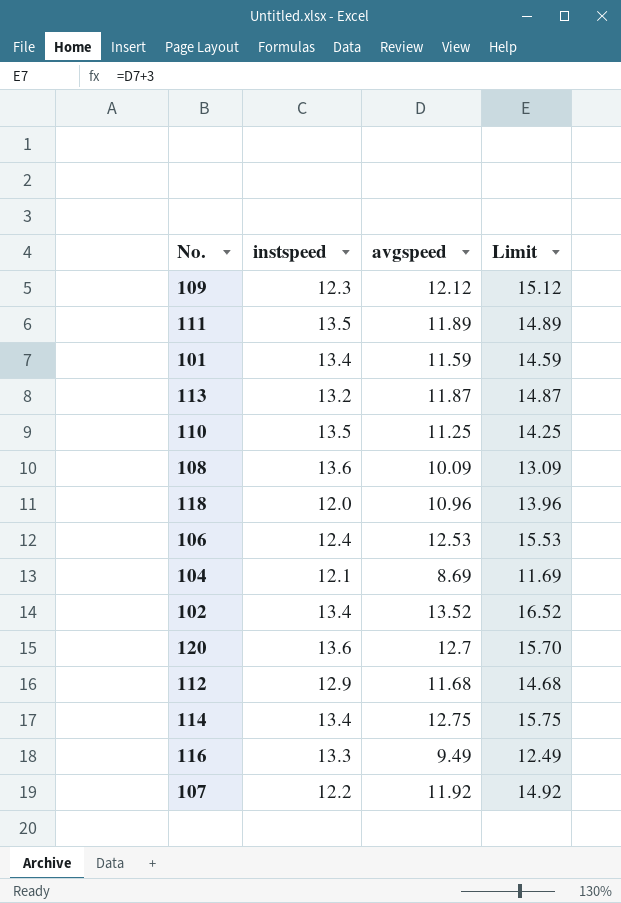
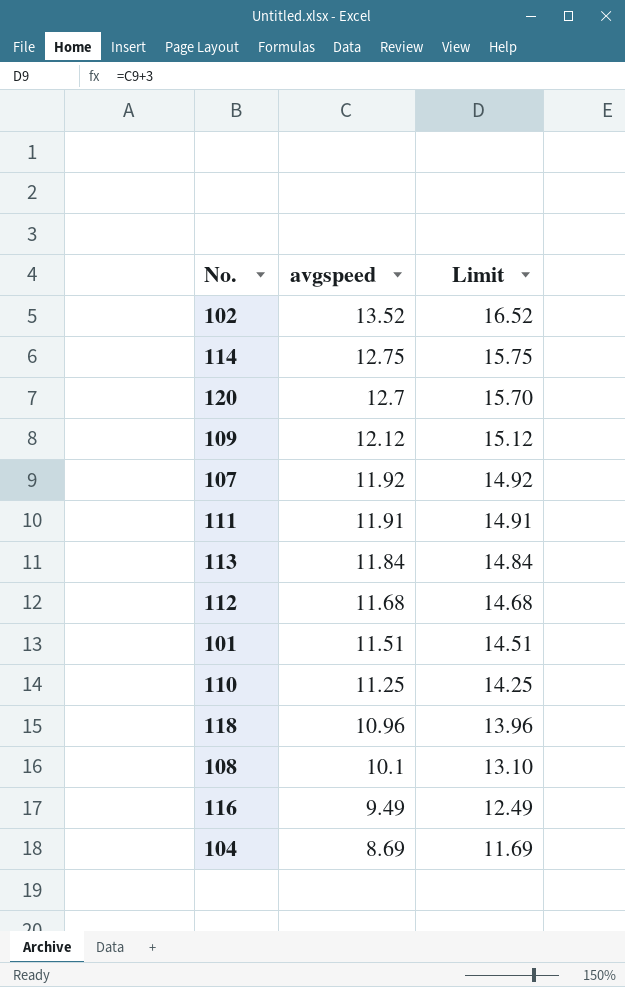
row order: none -> avgspeed descending
column instspeed | position: 2 -> none
row 106: 12.4 | 12.53 | 15.53 -> none
111 | avgspeed: 11.89 -> 11.91
111 | Limit: 14.89 -> 14.91
113 | avgspeed: 11.87 -> 11.84
113 | Limit: 14.87 -> 14.84
101 | avgspeed: 11.59 -> 11.51
101 | Limit: 14.59 -> 14.51
108 | avgspeed: 10.09 -> 10.1
108 | Limit: 13.09 -> 13.10

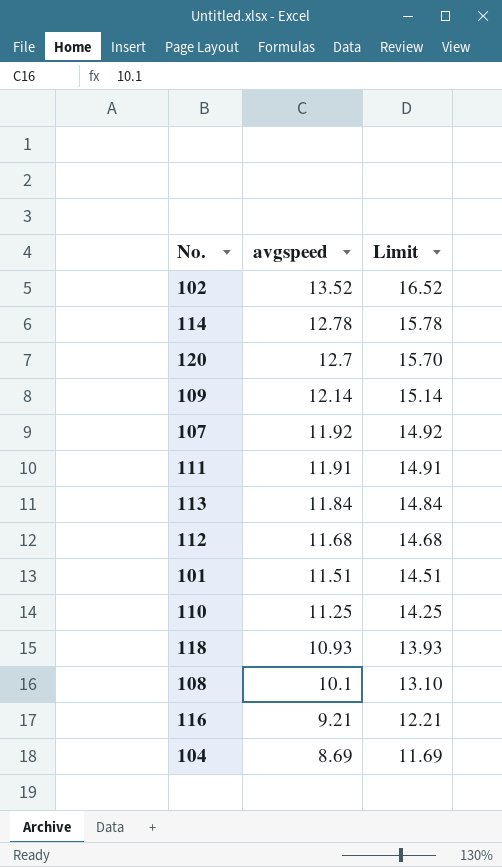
114 | avgspeed: 12.75 -> 12.78
114 | Limit: 15.75 -> 15.78
109 | avgspeed: 12.12 -> 12.14
109 | Limit: 15.12 -> 15.14
118 | avgspeed: 10.96 -> 10.93
118 | Limit: 13.96 -> 13.93
116 | avgspeed: 9.49 -> 9.21
116 | Limit: 12.49 -> 12.21

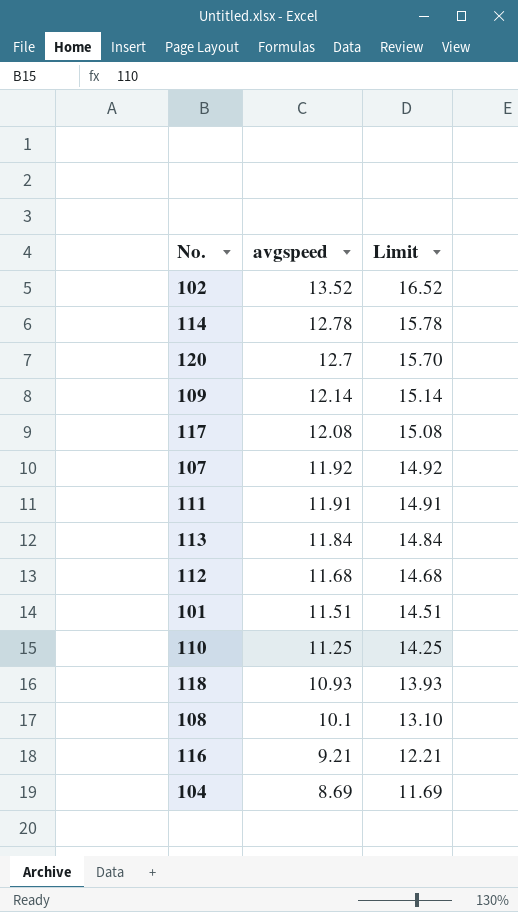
row 117: none -> 12.08 | 15.08

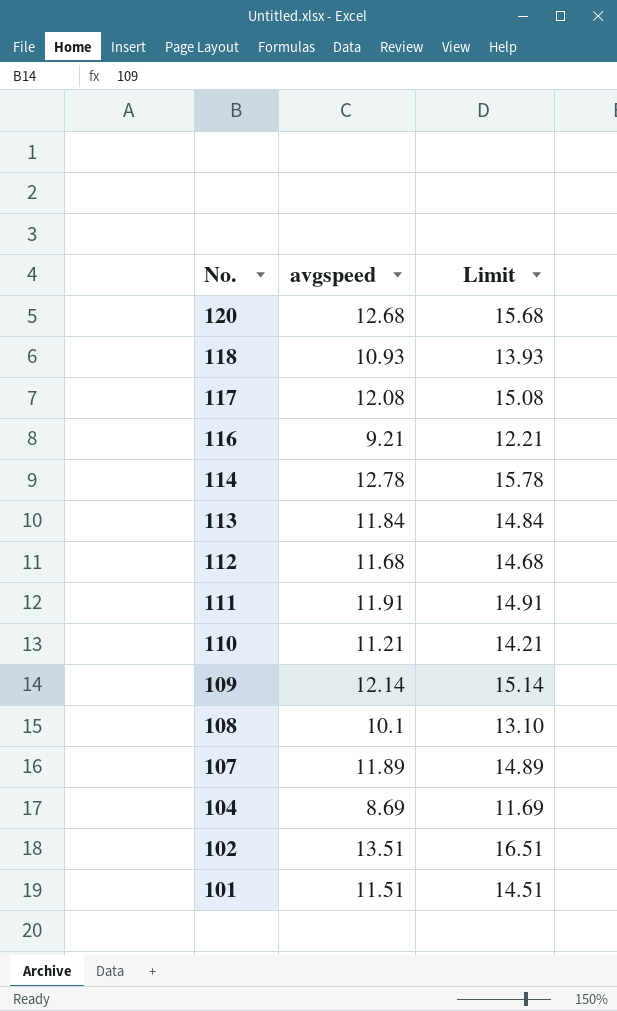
row order: avgspeed descending -> No. descending
120 | avgspeed: 12.7 -> 12.68
120 | Limit: 15.70 -> 15.68
110 | avgspeed: 11.25 -> 11.21
110 | Limit: 14.25 -> 14.21
107 | avgspeed: 11.92 -> 11.89
107 | Limit: 14.92 -> 14.89
102 | avgspeed: 13.52 -> 13.51
102 | Limit: 16.52 -> 16.51

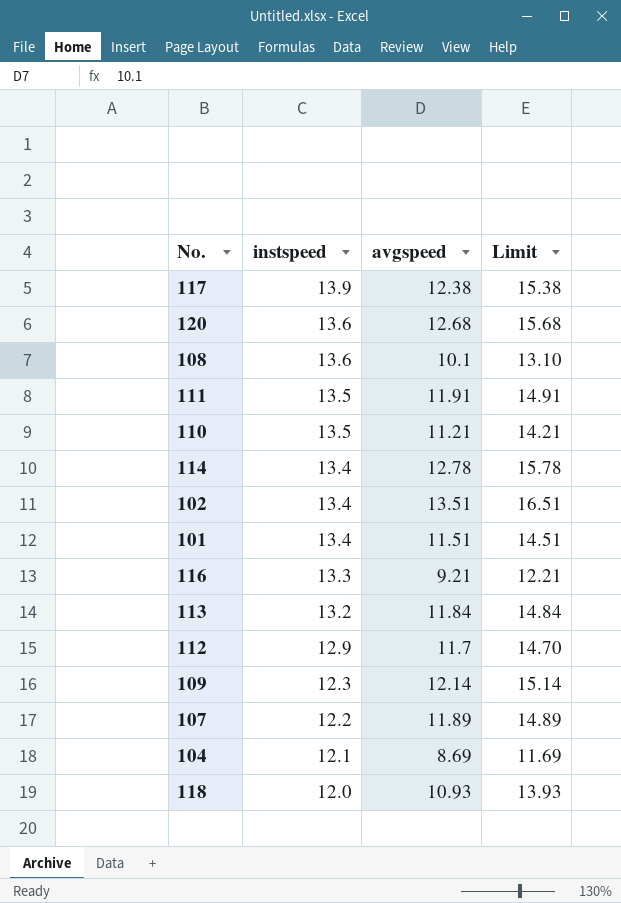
row order: No. descending -> instspeed descending
column instspeed | position: none -> 2
117 | avgspeed: 12.08 -> 12.38
117 | Limit: 15.08 -> 15.38
112 | avgspeed: 11.68 -> 11.7
112 | Limit: 14.68 -> 14.70

